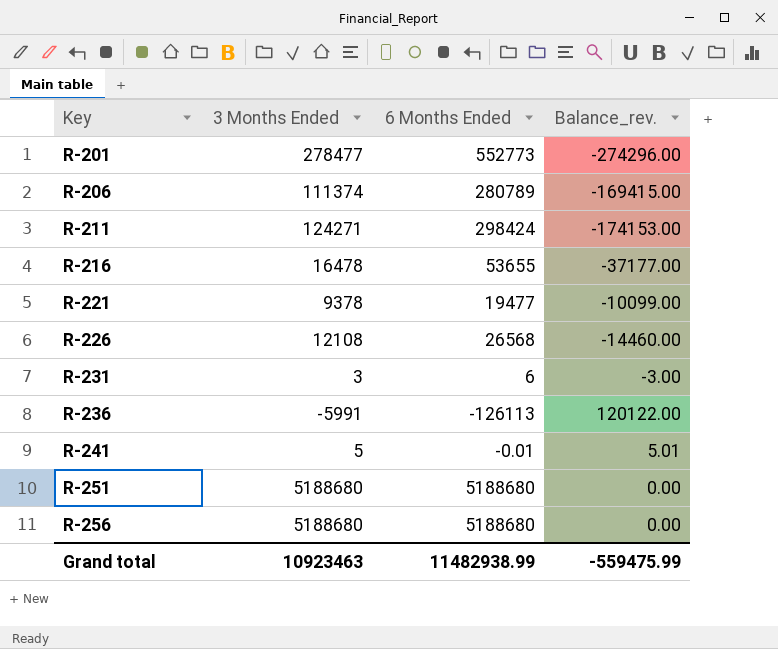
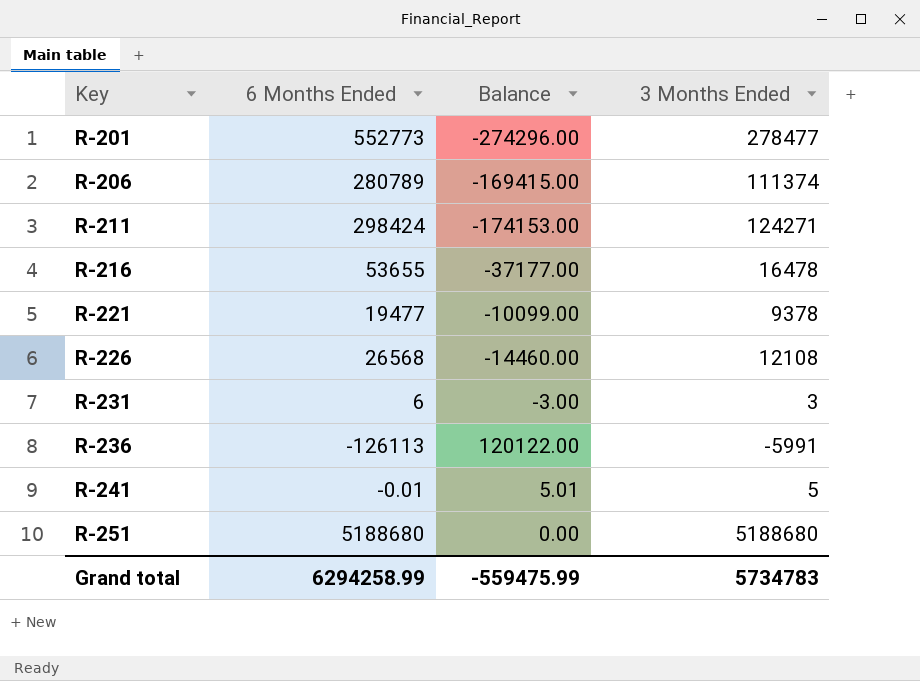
column name: Balance_rev. -> Balance
column 3 Months Ended | position: 2 -> 4
row R-256: 5188680 | 5188680 | 0.00 -> none
Grand total | 6 Months Ended: 11482938.99 -> 6294258.99
Grand total | 3 Months Ended: 10923463 -> 5734783

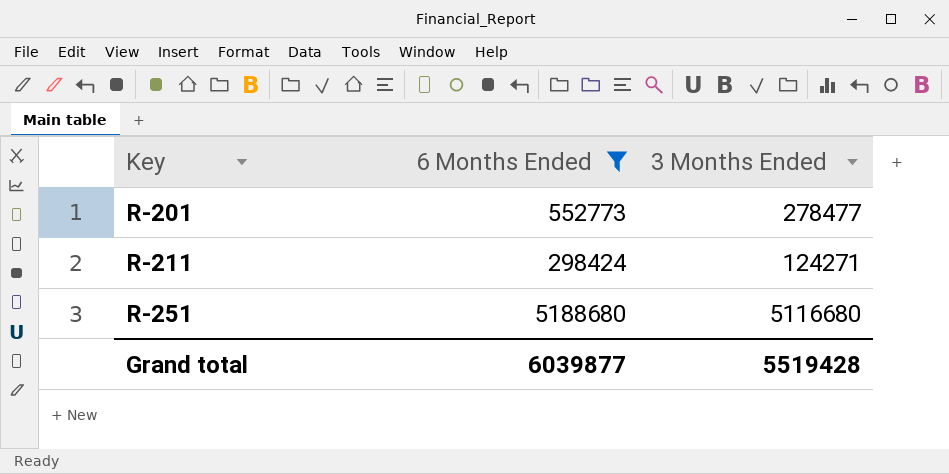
filter: none -> 6 Months Ended >= 298424
column Balance | formula: [3 Months Ended] - [6 Months Ended] -> none
R-251 | 3 Months Ended: 5188680 -> 5116680
Grand total | 6 Months Ended: 6294258.99 -> 6039877
Grand total | 3 Months Ended: 5734783 -> 5519428

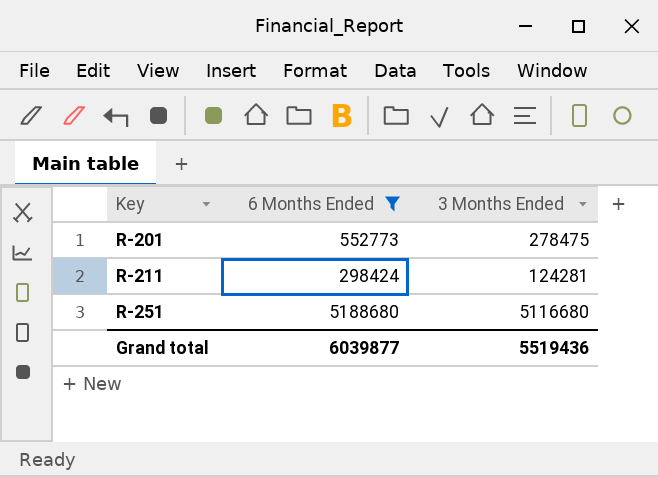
R-201 | 3 Months Ended: 278477 -> 278475
R-211 | 3 Months Ended: 124271 -> 124281
Grand total | 3 Months Ended: 5519428 -> 5519436

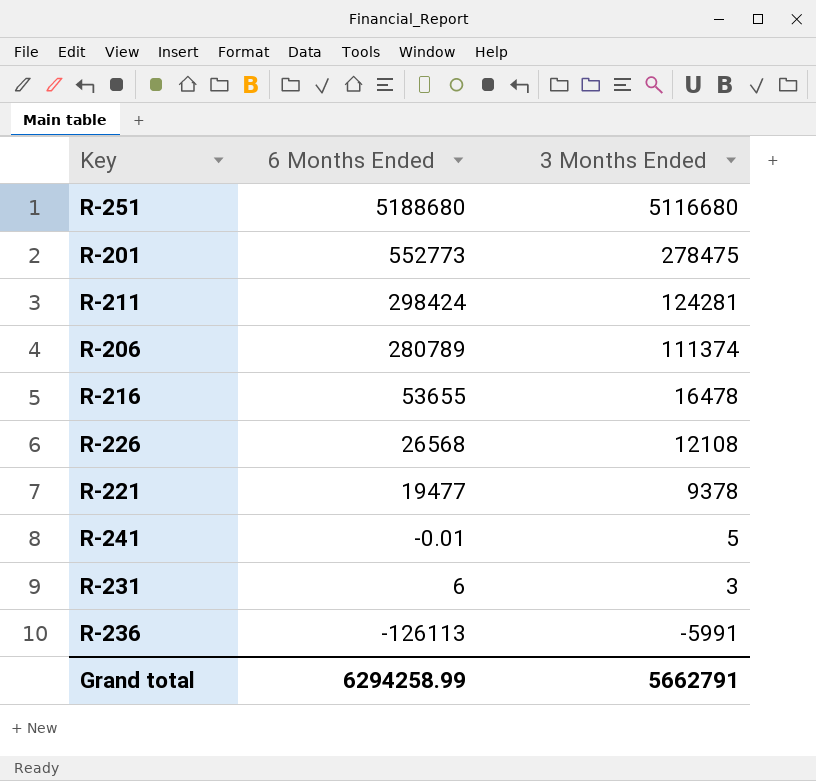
filter: 6 Months Ended >= 298424 -> none
row order: Key ascending -> 3 Months Ended descending
Grand total | 6 Months Ended: 6039877 -> 6294258.99
Grand total | 3 Months Ended: 5519436 -> 5662791

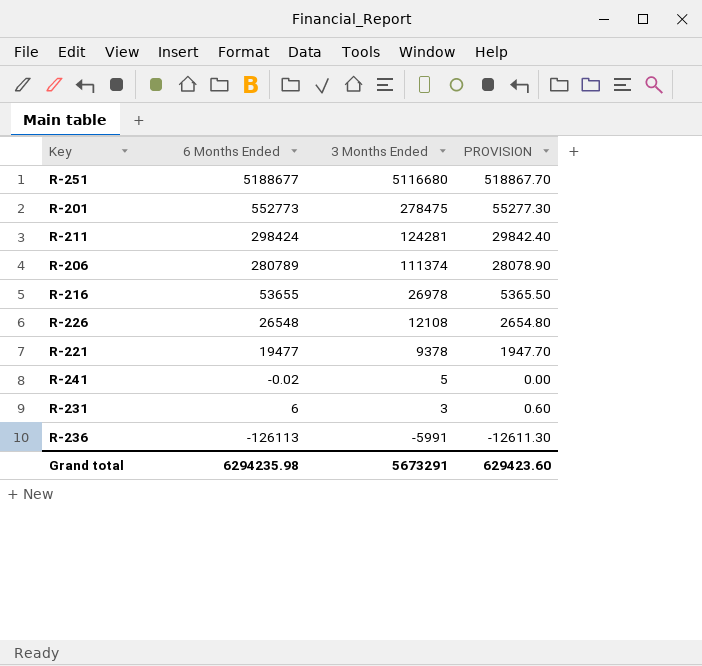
column PROVISION | formula: none -> [6 Months Ended] * 0.1
R-251 | 6 Months Ended: 5188680 -> 5188677
R-216 | 3 Months Ended: 16478 -> 26978
R-226 | 6 Months Ended: 26568 -> 26548
R-241 | 6 Months Ended: -0.01 -> -0.02
Grand total | 6 Months Ended: 6294258.99 -> 6294235.98
Grand total | 3 Months Ended: 5662791 -> 5673291

